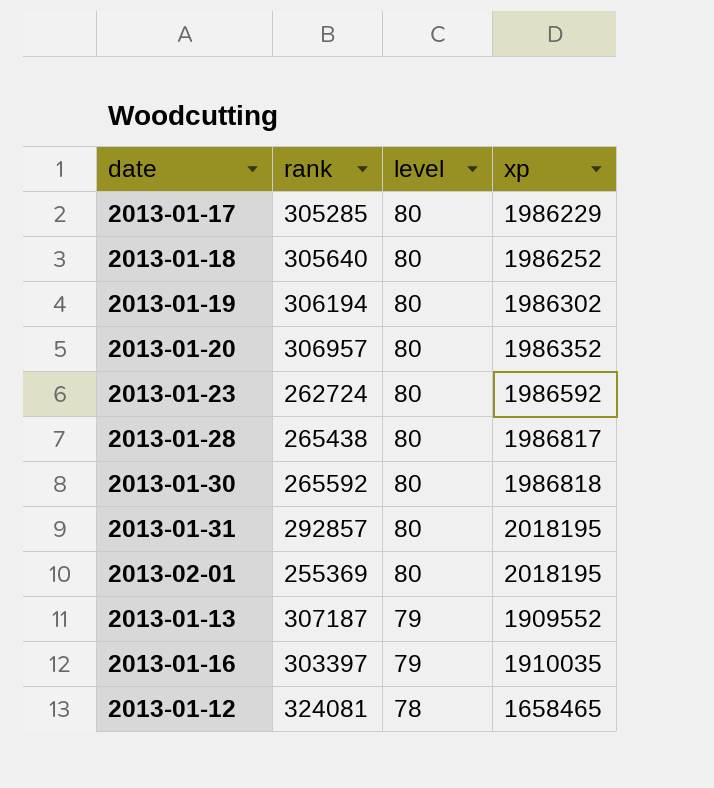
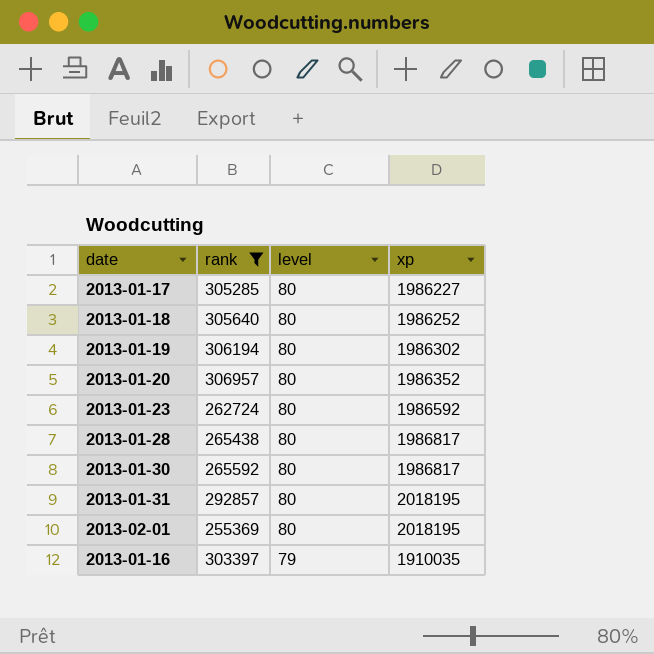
filter: none -> rank <= 306957
2013-01-17 | xp: 1986229 -> 1986227
2013-01-30 | xp: 1986818 -> 1986817

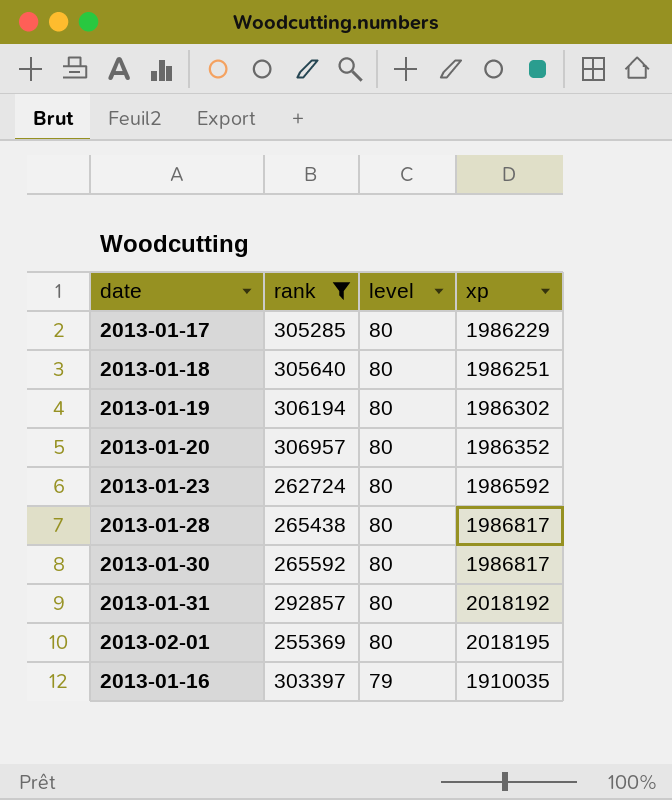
2013-01-17 | xp: 1986227 -> 1986229
2013-01-18 | xp: 1986252 -> 1986251
2013-01-31 | xp: 2018195 -> 2018192

